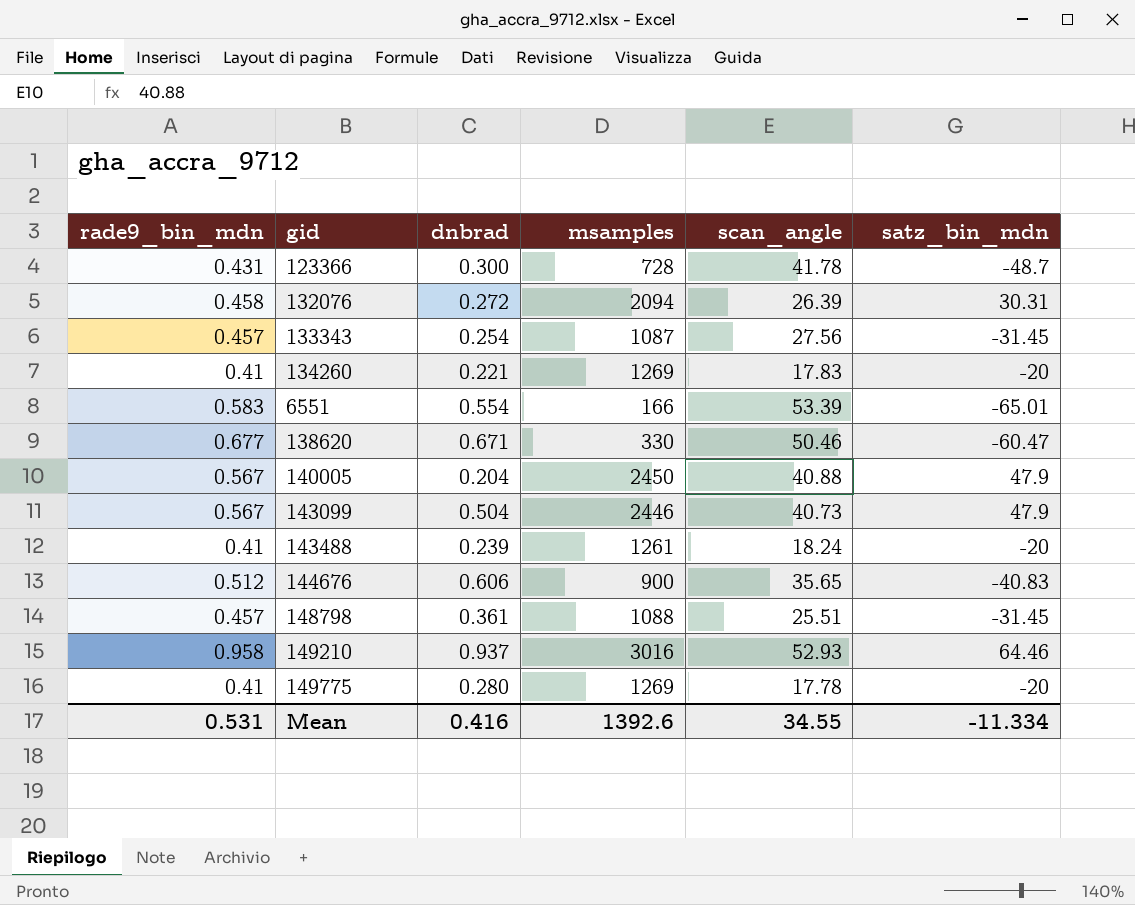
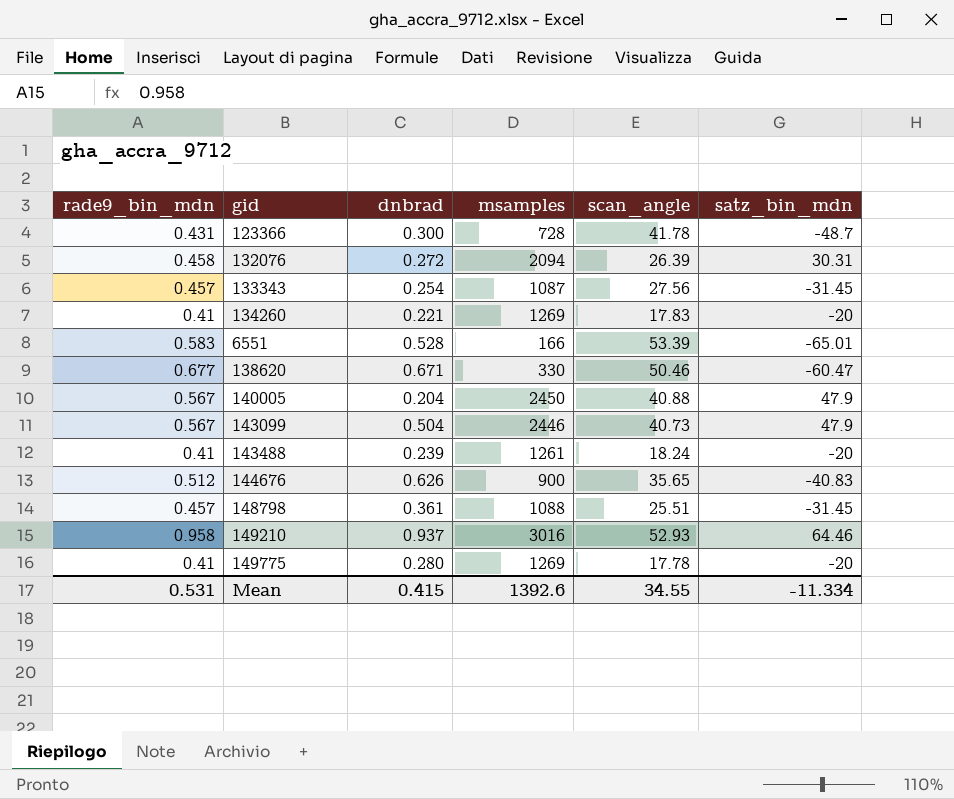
6551 | dnbrad: 0.554 -> 0.528
144676 | dnbrad: 0.606 -> 0.626
Mean | dnbrad: 0.416 -> 0.415

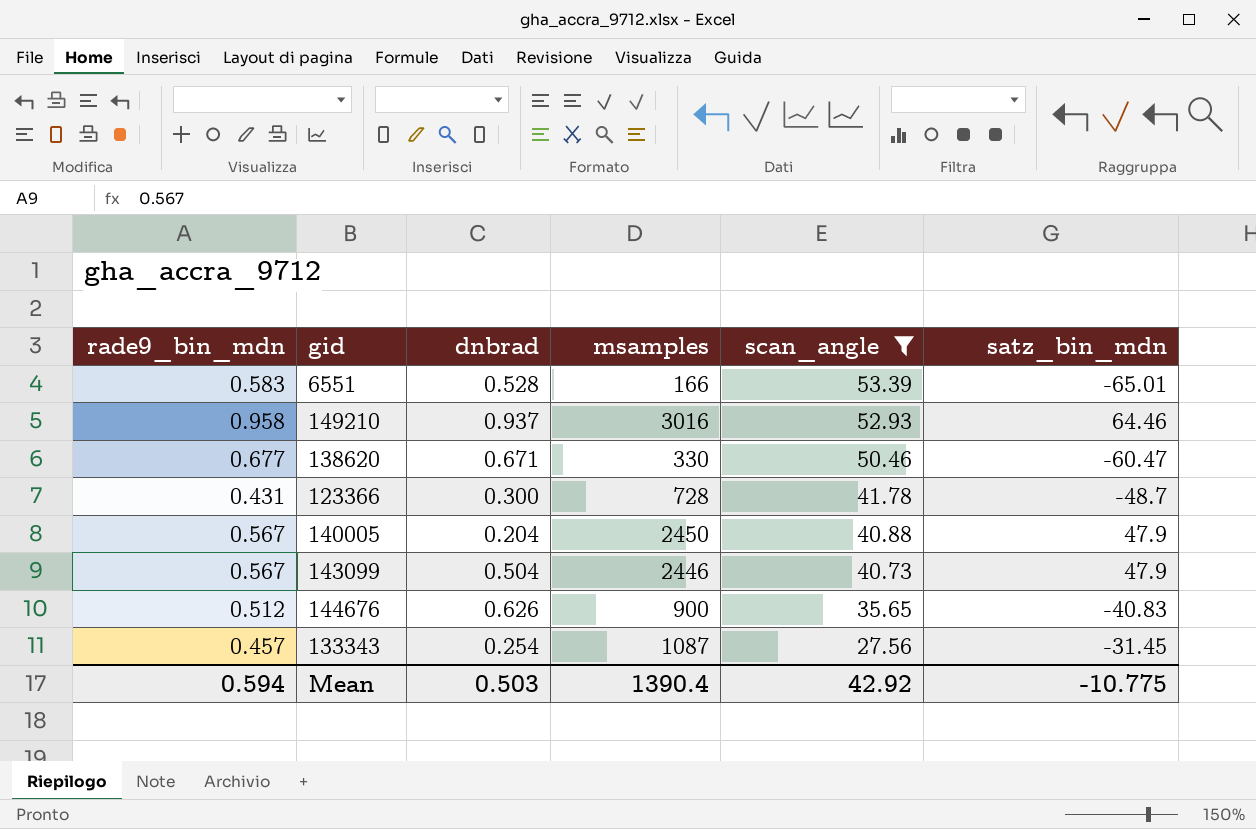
filter: none -> scan_angle >= 27.56
row order: none -> scan_angle descending
Mean | rade9_bin_mdn: 0.531 -> 0.594
Mean | dnbrad: 0.415 -> 0.503
Mean | msamples: 1392.6 -> 1390.4
Mean | scan_angle: 34.55 -> 42.92
Mean | satz_bin_mdn: -11.334 -> -10.775

